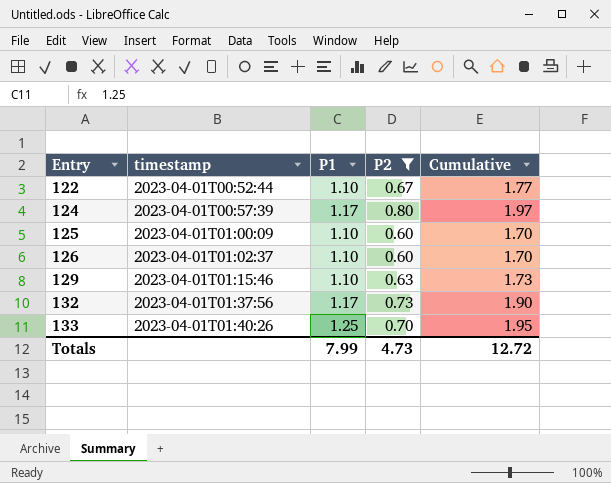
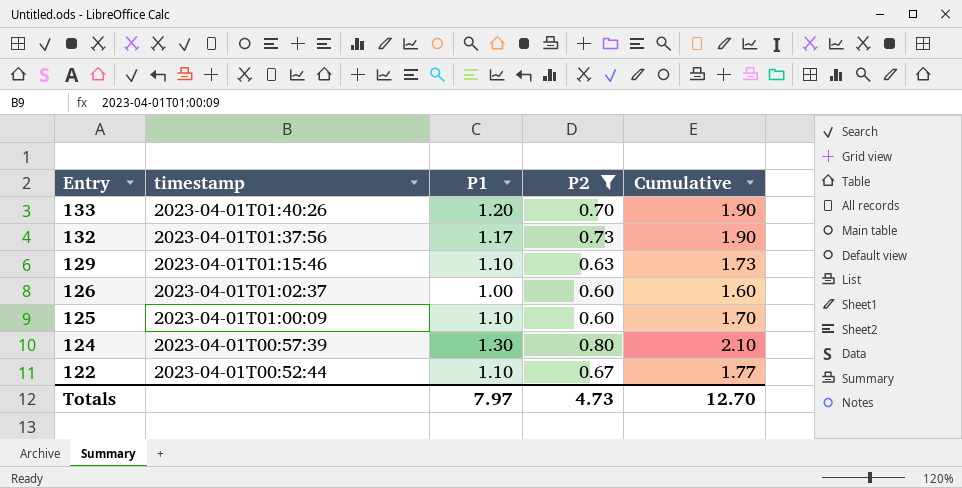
row order: Entry ascending -> Entry descending
133 | P1: 1.25 -> 1.20
133 | Cumulative: 1.95 -> 1.90
126 | P1: 1.10 -> 1.00
126 | Cumulative: 1.70 -> 1.60
124 | P1: 1.17 -> 1.30
124 | Cumulative: 1.97 -> 2.10
Totals | P1: 7.99 -> 7.97
Totals | Cumulative: 12.72 -> 12.70

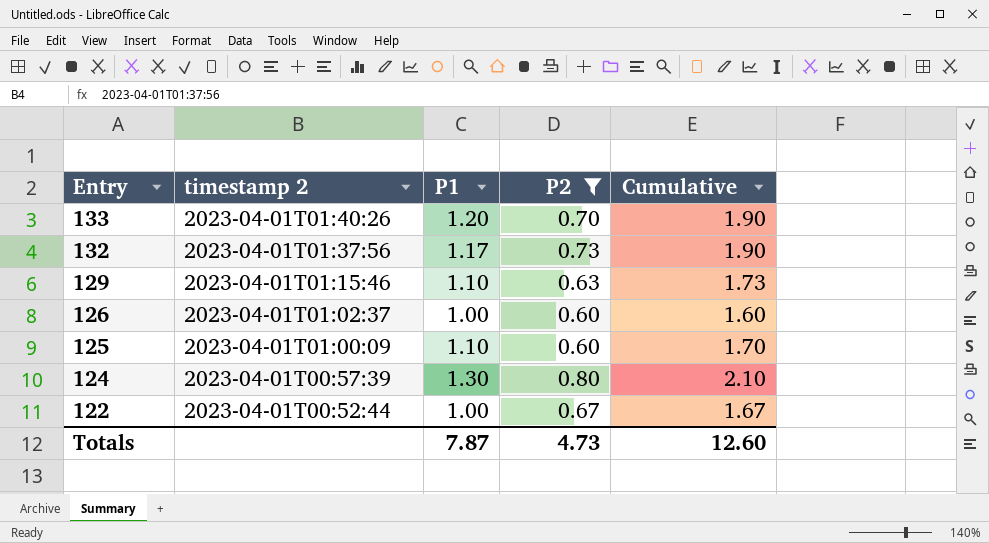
column name: timestamp -> timestamp 2
122 | P1: 1.10 -> 1.00
122 | Cumulative: 1.77 -> 1.67
Totals | P1: 7.97 -> 7.87
Totals | Cumulative: 12.70 -> 12.60

